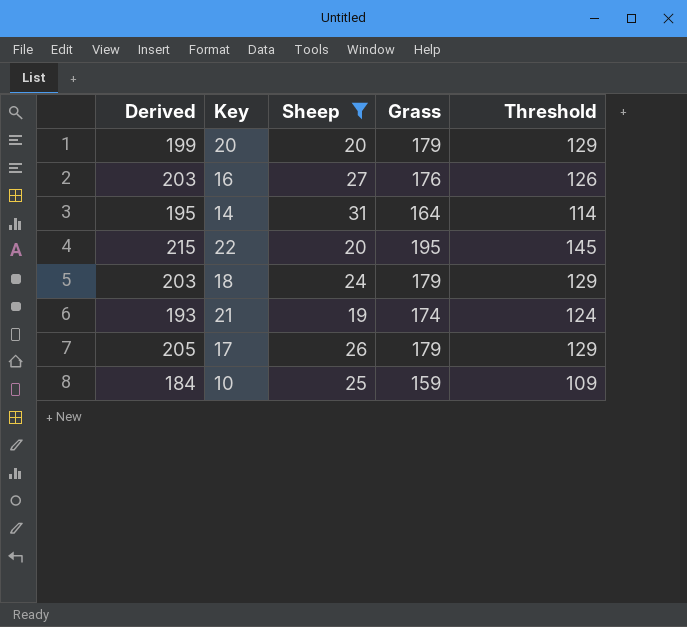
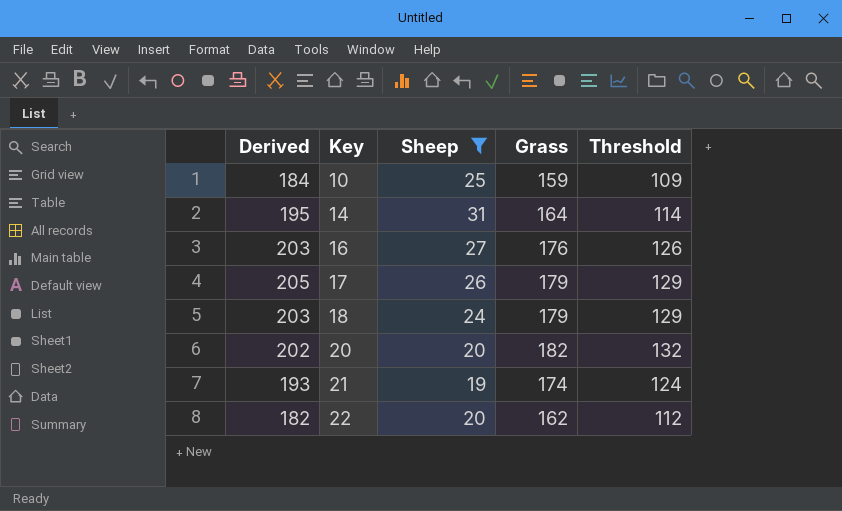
row order: none -> Key ascending
20 | Derived: 199 -> 202
20 | Grass: 179 -> 182
20 | Threshold: 129 -> 132
22 | Derived: 215 -> 182
22 | Grass: 195 -> 162
22 | Threshold: 145 -> 112

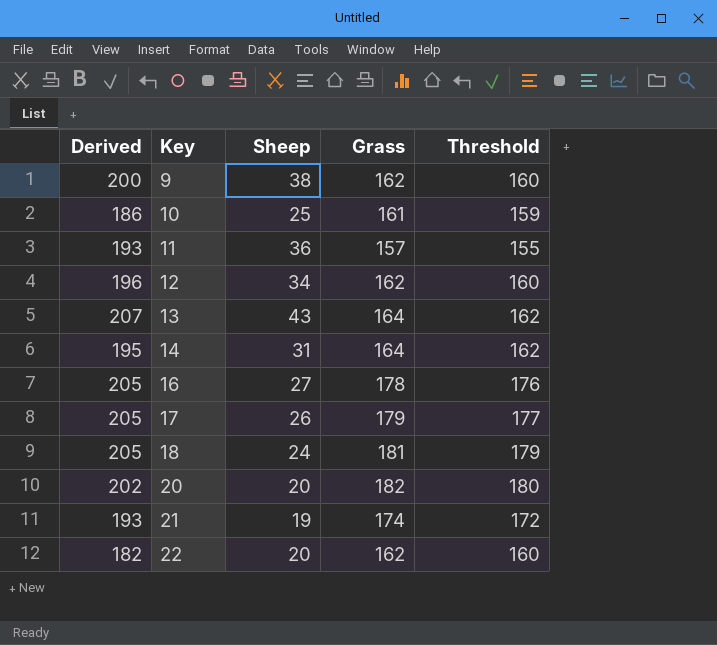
filter: Sheep <= 31 -> none
column Threshold | formula: [Grass] - 50 -> [Grass] - 2
10 | Derived: 184 -> 186
10 | Grass: 159 -> 161
16 | Derived: 203 -> 205
16 | Grass: 176 -> 178
18 | Derived: 203 -> 205
18 | Grass: 179 -> 181

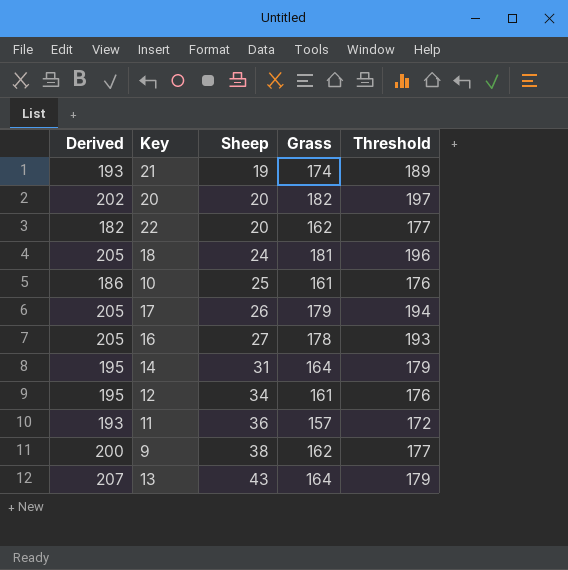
row order: Key ascending -> Sheep ascending
column Threshold | formula: [Grass] - 2 -> [Grass] + 15
12 | Derived: 196 -> 195
12 | Grass: 162 -> 161

